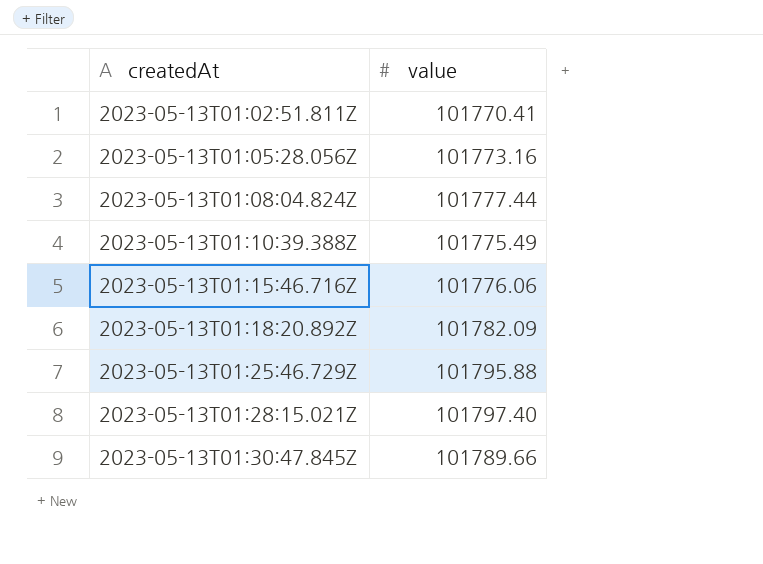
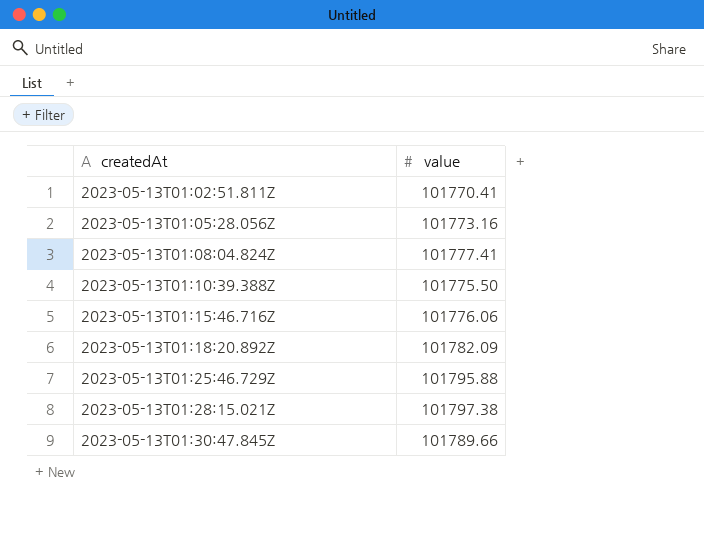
2023-05-13T01:08:04.824Z | value: 101777.44 -> 101777.41
2023-05-13T01:10:39.388Z | value: 101775.49 -> 101775.50
2023-05-13T01:28:15.021Z | value: 101797.40 -> 101797.38

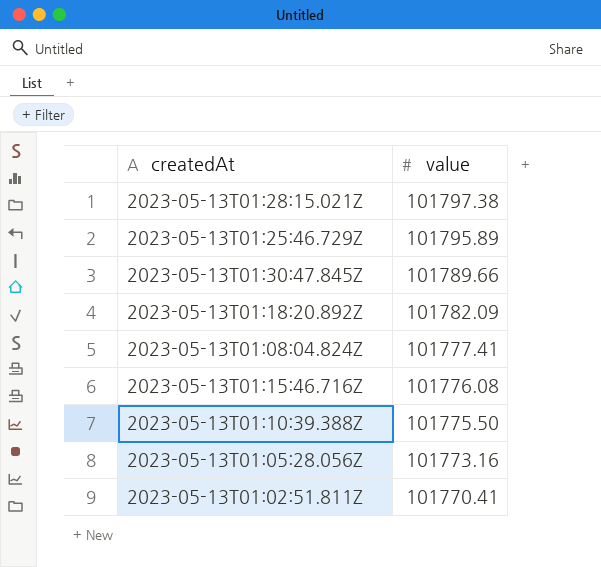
row order: createdAt ascending -> value descending
2023-05-13T01:25:46.729Z | value: 101795.88 -> 101795.89
2023-05-13T01:15:46.716Z | value: 101776.06 -> 101776.08

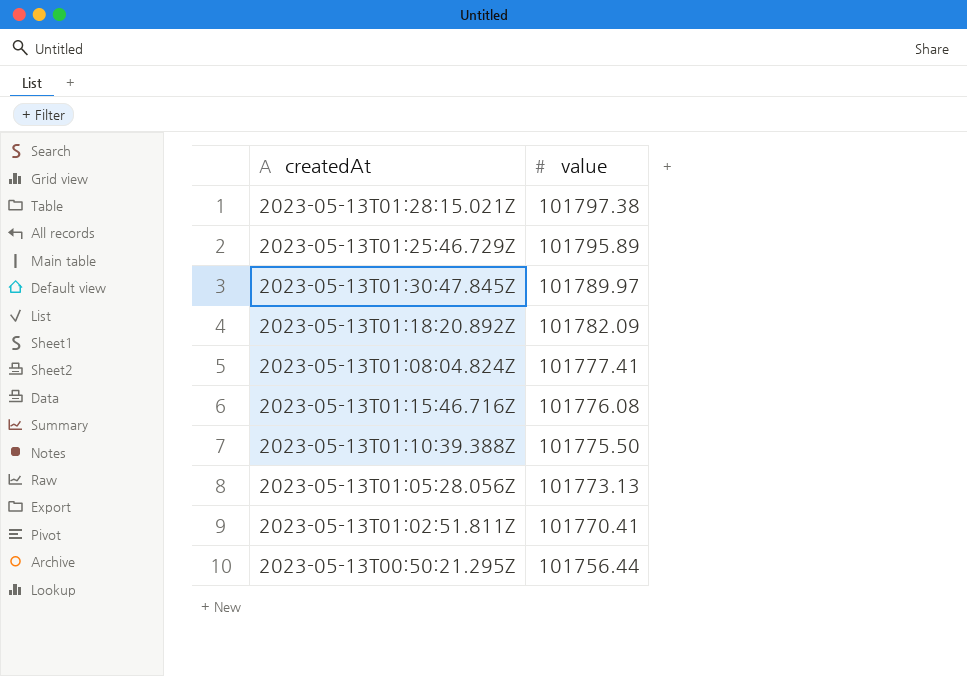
2023-05-13T01:30:47.845Z | value: 101789.66 -> 101789.97
2023-05-13T01:05:28.056Z | value: 101773.16 -> 101773.13
row 2023-05-13T00:50:21.295Z: none -> 101756.44

